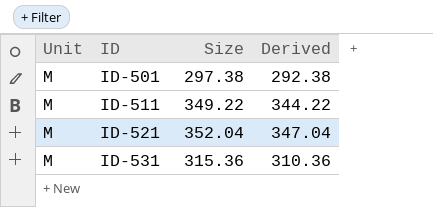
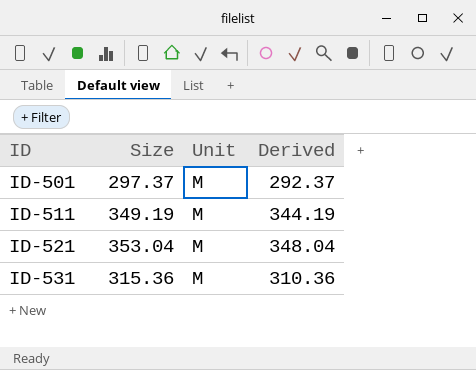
column Unit | position: 1 -> 3
ID-501 | Size: 297.38 -> 297.37
ID-501 | Derived: 292.38 -> 292.37
ID-511 | Size: 349.22 -> 349.19
ID-511 | Derived: 344.22 -> 344.19
ID-521 | Size: 352.04 -> 353.04
ID-521 | Derived: 347.04 -> 348.04

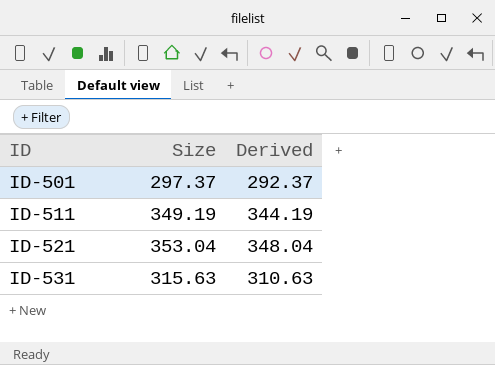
column Unit | position: 3 -> none
ID-531 | Size: 315.36 -> 315.63
ID-531 | Derived: 310.36 -> 310.63

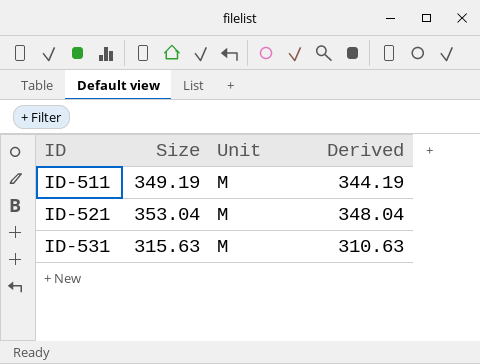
column Unit | position: none -> 3
row ID-501: 297.37 | 292.37 -> none

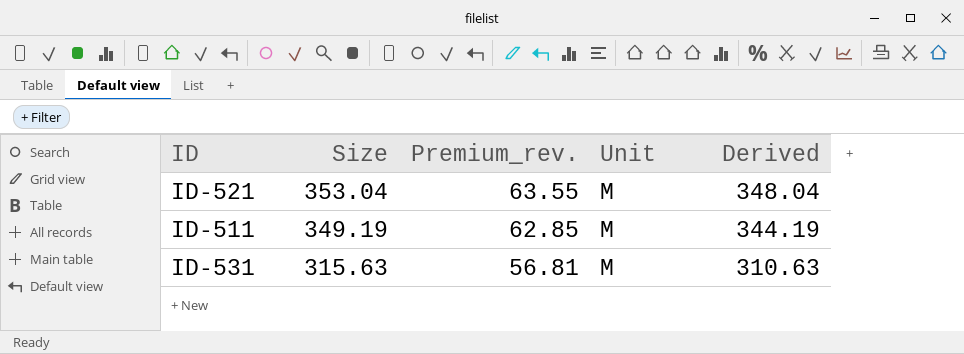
row order: ID ascending -> Size descending
column Premium_rev. | formula: none -> [Size] * 0.18

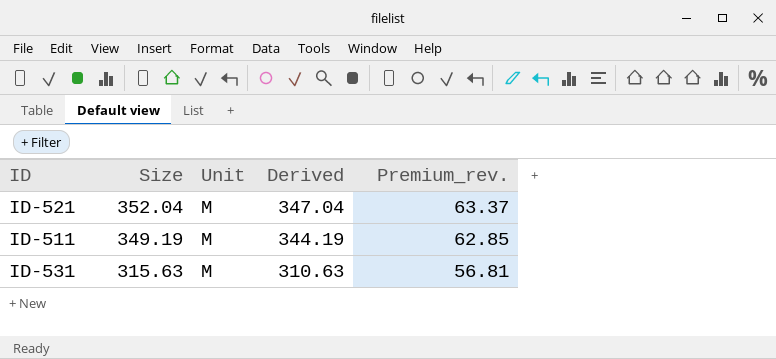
column Premium_rev. | position: 3 -> 5
ID-521 | Size: 353.04 -> 352.04
ID-521 | Derived: 348.04 -> 347.04
ID-521 | Premium_rev.: 63.55 -> 63.37

